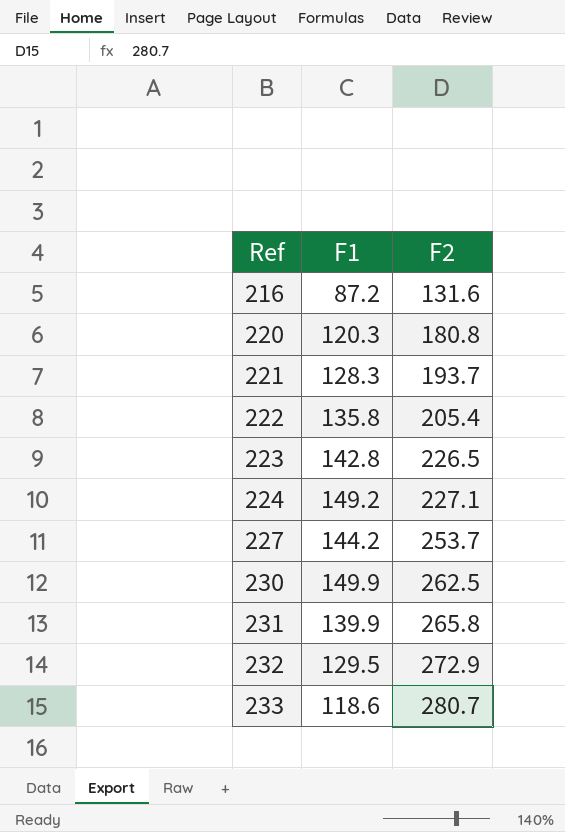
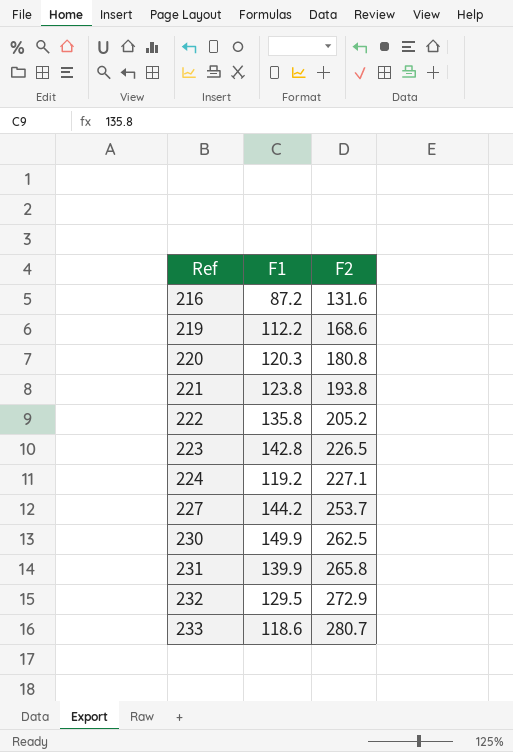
row 219: none -> 112.2 | 168.6
221 | F1: 128.3 -> 123.8
221 | F2: 193.7 -> 193.8
222 | F2: 205.4 -> 205.2
224 | F1: 149.2 -> 119.2

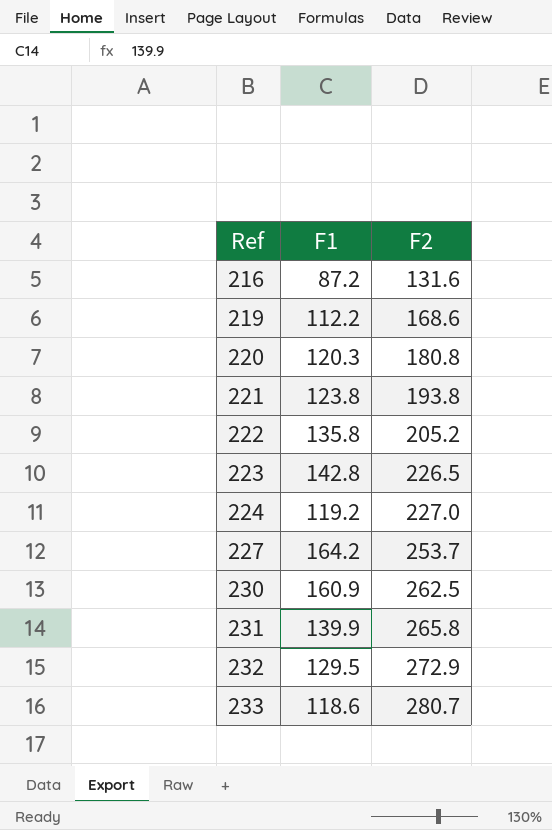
224 | F2: 227.1 -> 227.0
227 | F1: 144.2 -> 164.2
230 | F1: 149.9 -> 160.9

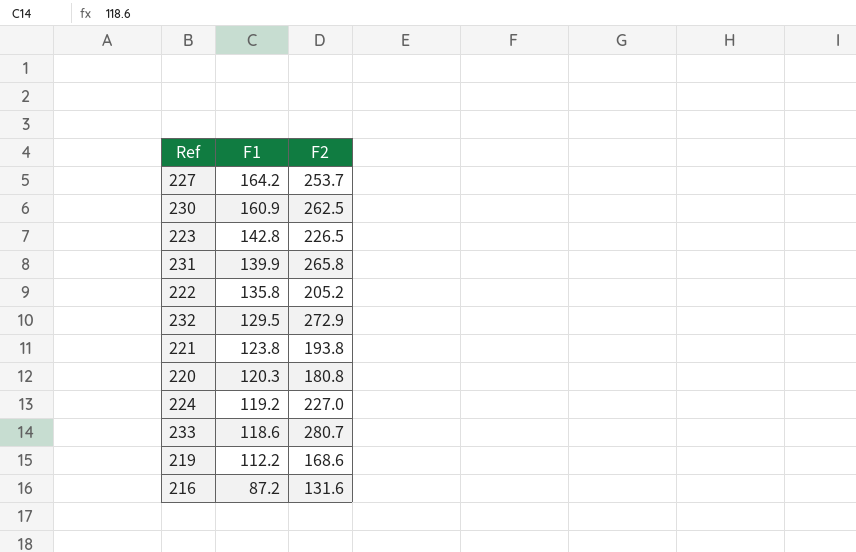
row order: Ref ascending -> F1 descending

